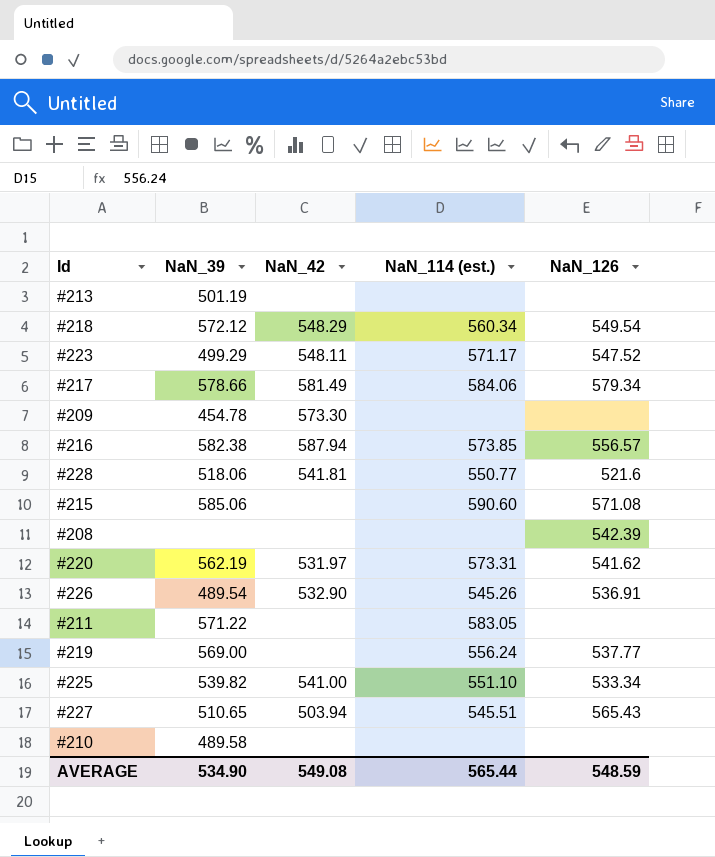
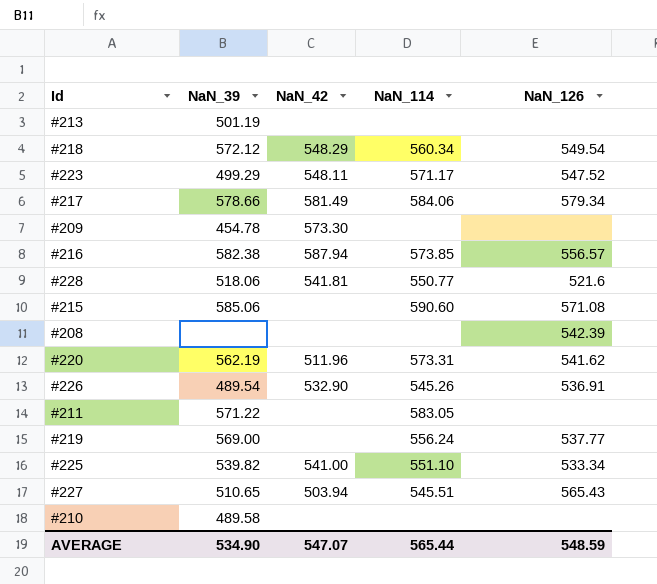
column name: NaN_114 (est.) -> NaN_114
#220 | NaN_42: 531.97 -> 511.96
AVERAGE | NaN_42: 549.08 -> 547.07

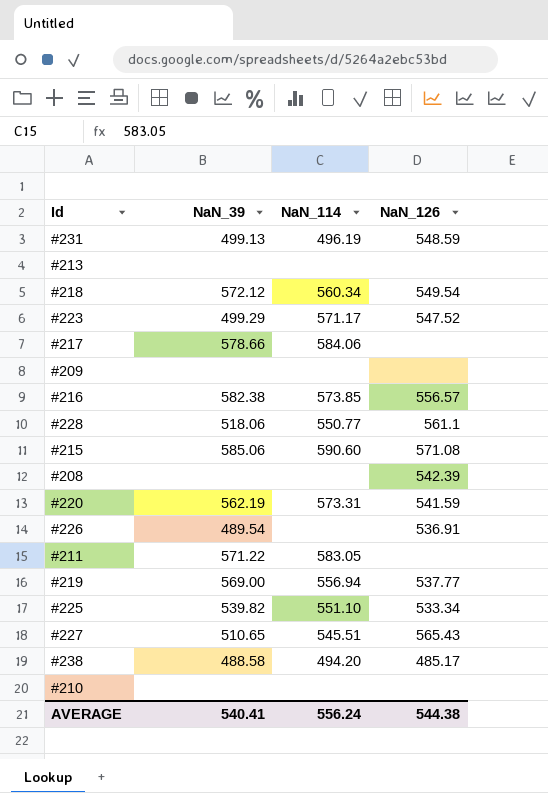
column NaN_42 | position: 3 -> none
row #231: none -> 499.13 | 496.19 | 548.59
#213 | NaN_39: 501.19 -> none
#217 | NaN_126: 579.34 -> none
#209 | NaN_39: 454.78 -> none
#228 | NaN_126: 521.6 -> 561.1
#220 | NaN_126: 541.62 -> 541.59
#226 | NaN_114: 545.26 -> none
#219 | NaN_114: 556.24 -> 556.94
row #238: none -> 488.58 | 494.20 | 485.17
#210 | NaN_39: 489.58 -> none
AVERAGE | NaN_39: 534.90 -> 540.41
AVERAGE | NaN_114: 565.44 -> 556.24
AVERAGE | NaN_126: 548.59 -> 544.38

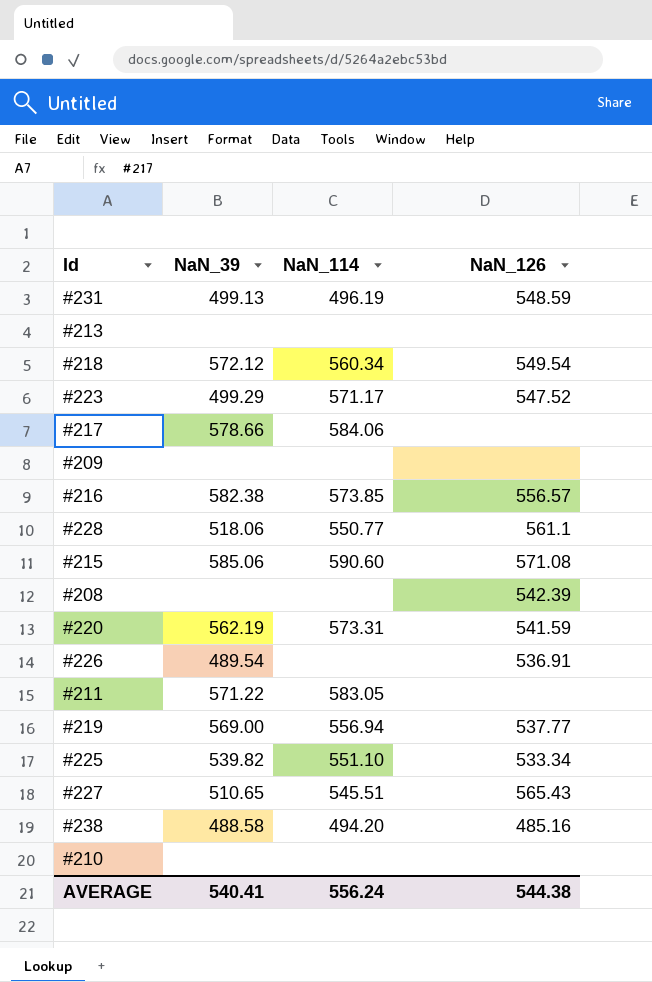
#238 | NaN_126: 485.17 -> 485.16

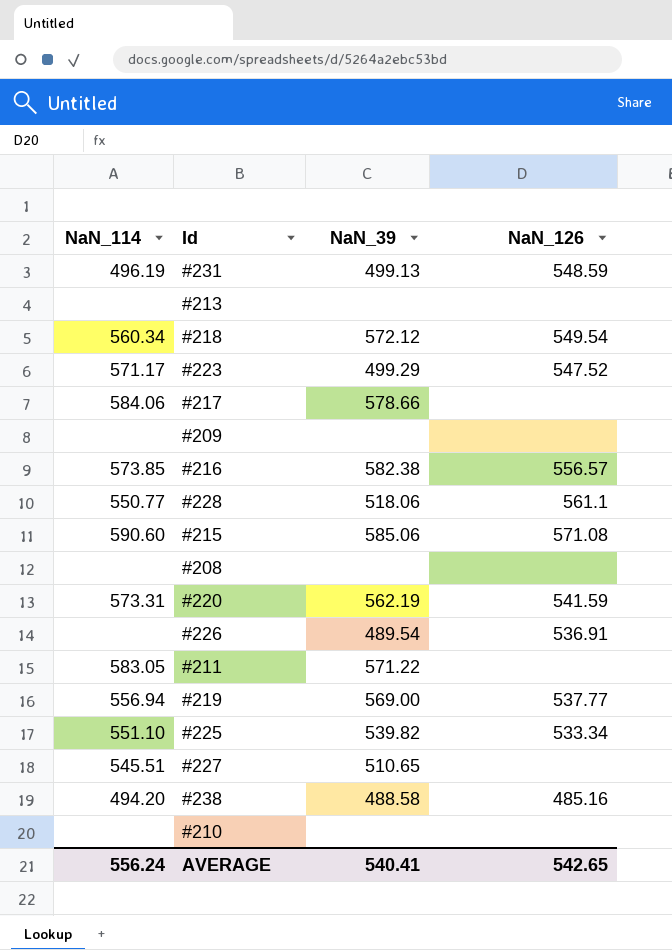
column NaN_114 | position: 3 -> 1
#208 | NaN_126: 542.39 -> none
#227 | NaN_126: 565.43 -> none
AVERAGE | NaN_126: 544.38 -> 542.65

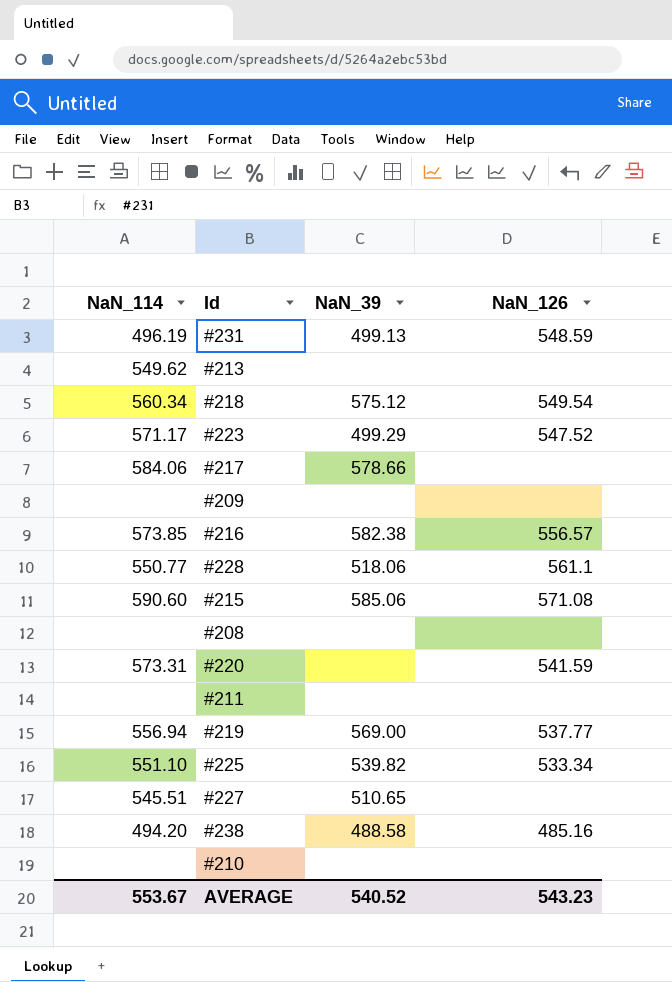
row #226: none | 489.54 | 536.91 -> none
#213 | NaN_114: none -> 549.62
#218 | NaN_39: 572.12 -> 575.12
#220 | NaN_39: 562.19 -> none
#211 | NaN_114: 583.05 -> none
#211 | NaN_39: 571.22 -> none
AVERAGE | NaN_114: 556.24 -> 553.67
AVERAGE | NaN_39: 540.41 -> 540.52
AVERAGE | NaN_126: 542.65 -> 543.23

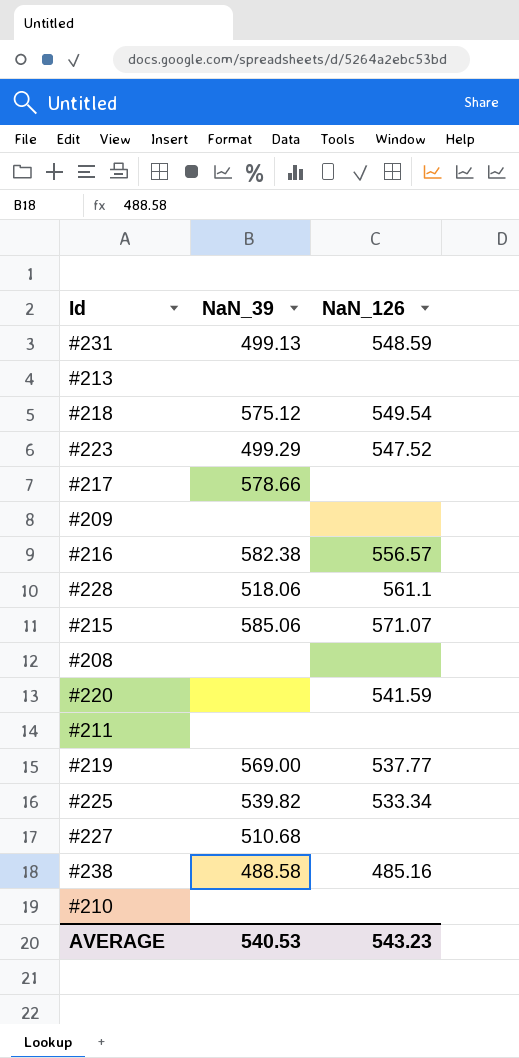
column NaN_114 | position: 1 -> none
#215 | NaN_126: 571.08 -> 571.07
#227 | NaN_39: 510.65 -> 510.68
AVERAGE | NaN_39: 540.52 -> 540.53

